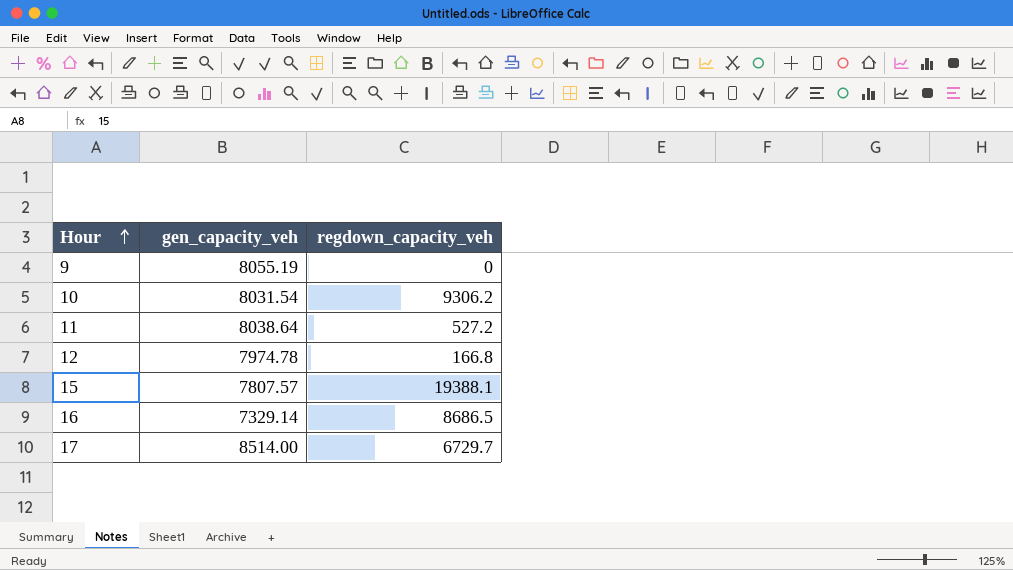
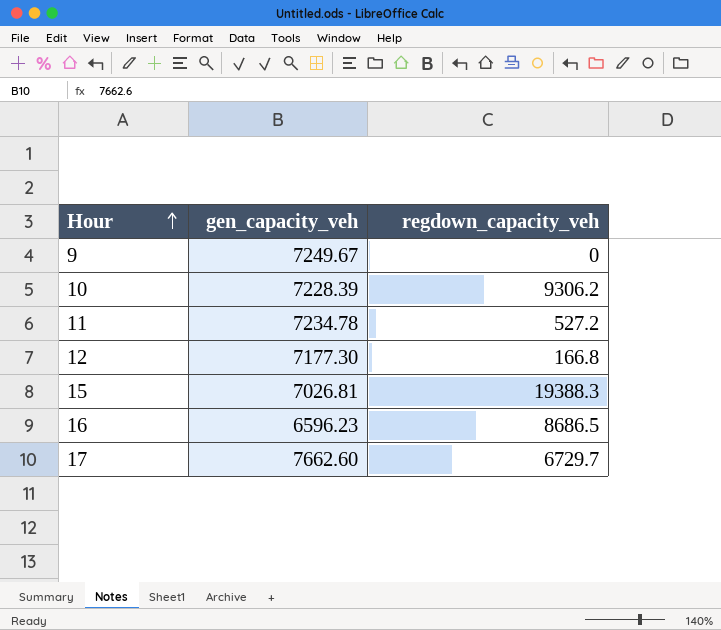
9 | gen_capacity_veh: 8055.19 -> 7249.67
10 | gen_capacity_veh: 8031.54 -> 7228.39
11 | gen_capacity_veh: 8038.64 -> 7234.78
12 | gen_capacity_veh: 7974.78 -> 7177.30
15 | gen_capacity_veh: 7807.57 -> 7026.81
15 | regdown_capacity_veh: 19388.1 -> 19388.3
16 | gen_capacity_veh: 7329.14 -> 6596.23
17 | gen_capacity_veh: 8514.00 -> 7662.60

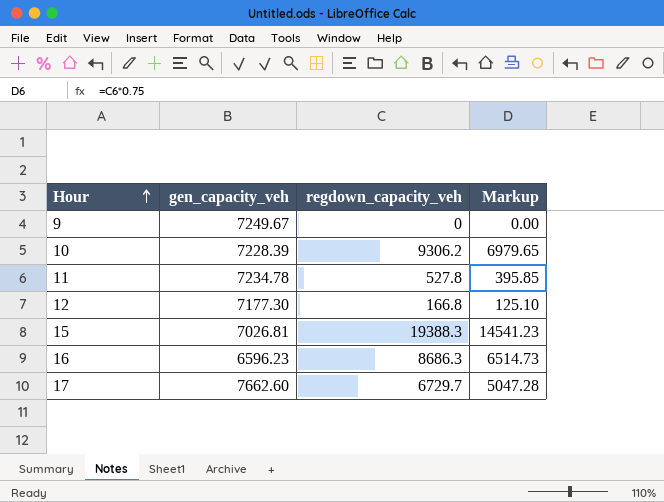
column Markup | formula: none -> [regdown_capacity_veh] * 0.75
11 | regdown_capacity_veh: 527.2 -> 527.8
16 | regdown_capacity_veh: 8686.5 -> 8686.3

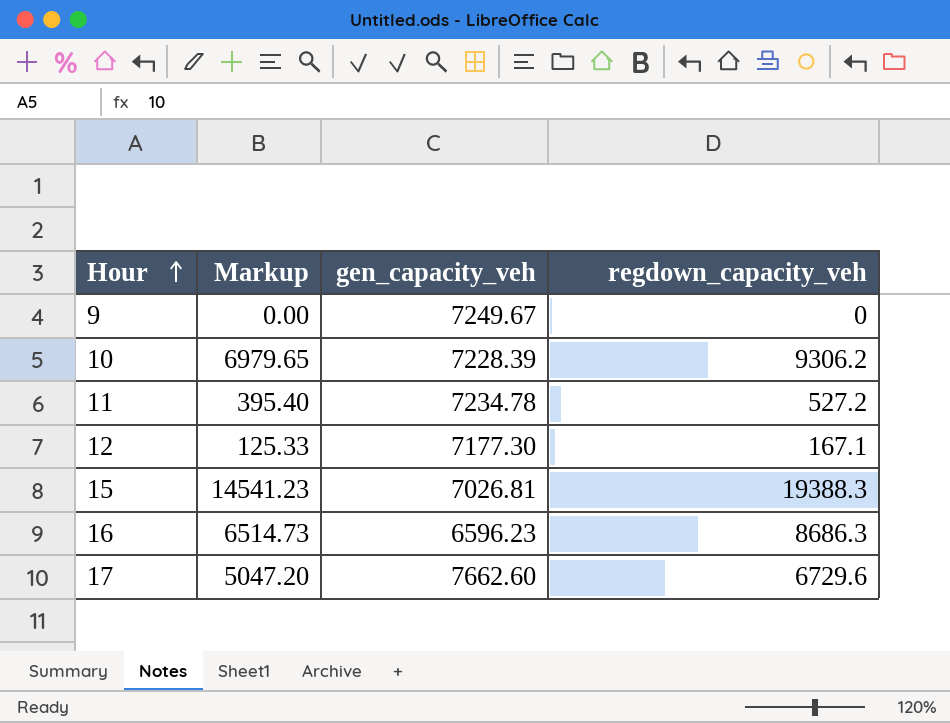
column Markup | position: 4 -> 2
11 | Markup: 395.85 -> 395.40
11 | regdown_capacity_veh: 527.8 -> 527.2
12 | Markup: 125.10 -> 125.33
12 | regdown_capacity_veh: 166.8 -> 167.1
17 | Markup: 5047.28 -> 5047.20
17 | regdown_capacity_veh: 6729.7 -> 6729.6

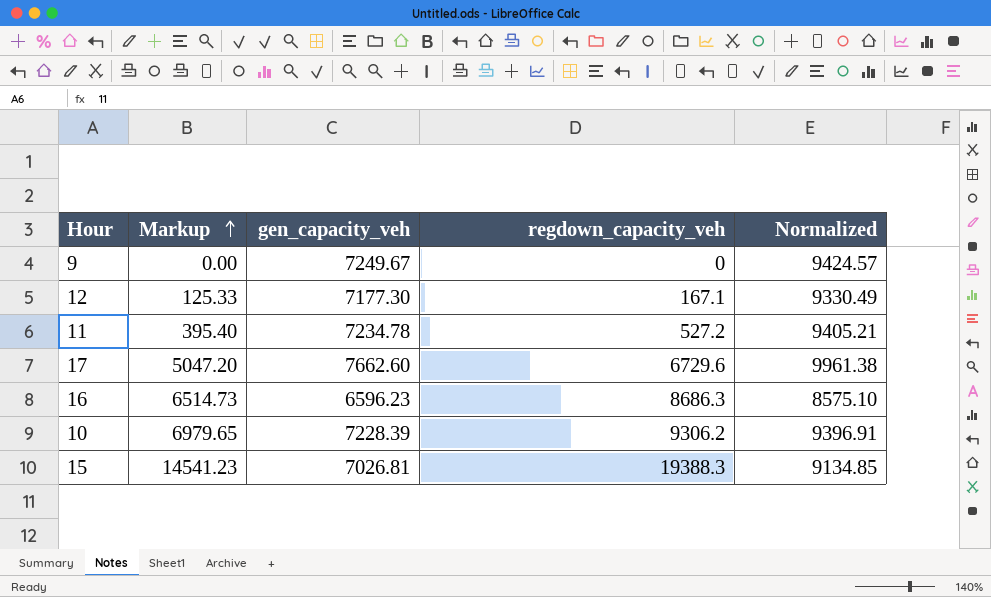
row order: Hour ascending -> Markup ascending
column Normalized | formula: none -> [gen_capacity_veh] * 1.3

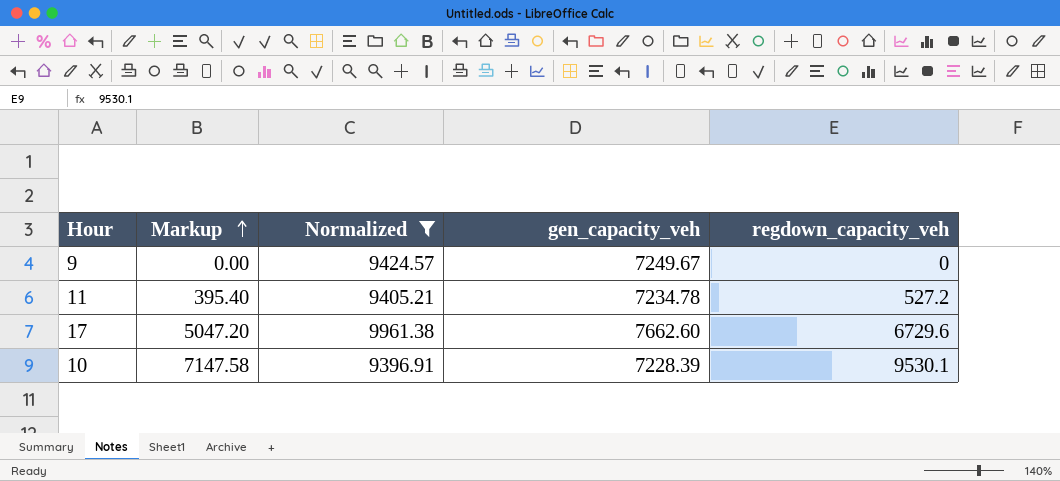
filter: none -> Normalized >= 9396.91
column Normalized | position: 5 -> 3
10 | Markup: 6979.65 -> 7147.58
10 | regdown_capacity_veh: 9306.2 -> 9530.1

